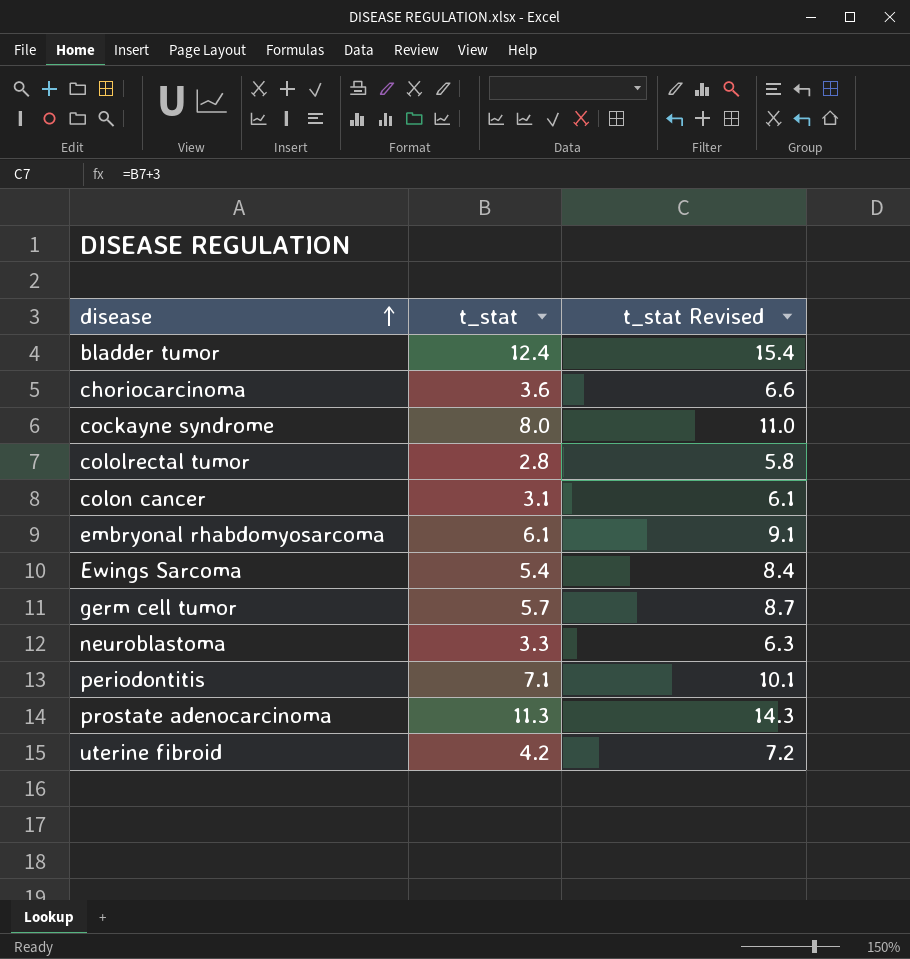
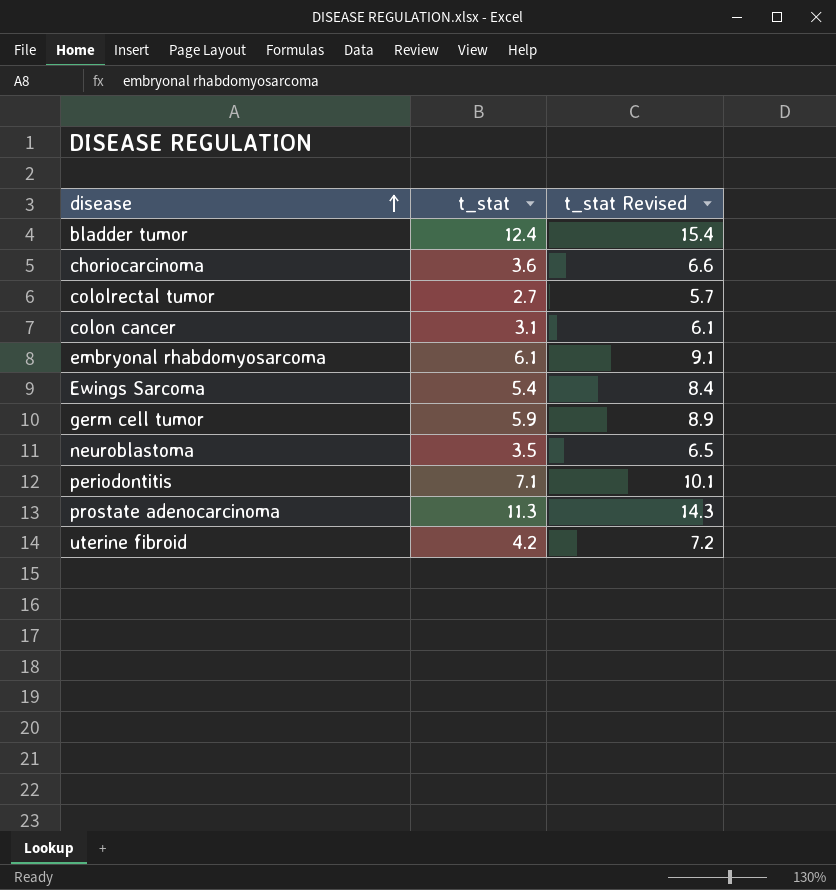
row cockayne syndrome: 8.0 | 11.0 -> none
cololrectal tumor | t_stat: 2.8 -> 2.7
cololrectal tumor | t_stat Revised: 5.8 -> 5.7
germ cell tumor | t_stat: 5.7 -> 5.9
germ cell tumor | t_stat Revised: 8.7 -> 8.9
neuroblastoma | t_stat: 3.3 -> 3.5
neuroblastoma | t_stat Revised: 6.3 -> 6.5

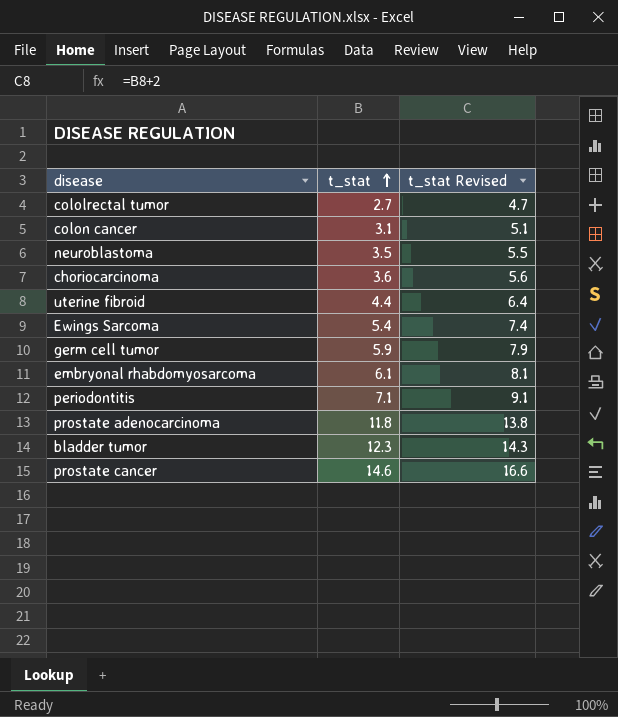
row order: disease ascending -> t_stat ascending
column t_stat Revised | formula: [t_stat] + 3 -> [t_stat] + 2
uterine fibroid | t_stat: 4.2 -> 4.4
prostate adenocarcinoma | t_stat: 11.3 -> 11.8
bladder tumor | t_stat: 12.4 -> 12.3
row prostate cancer: none -> 14.6 | 16.6

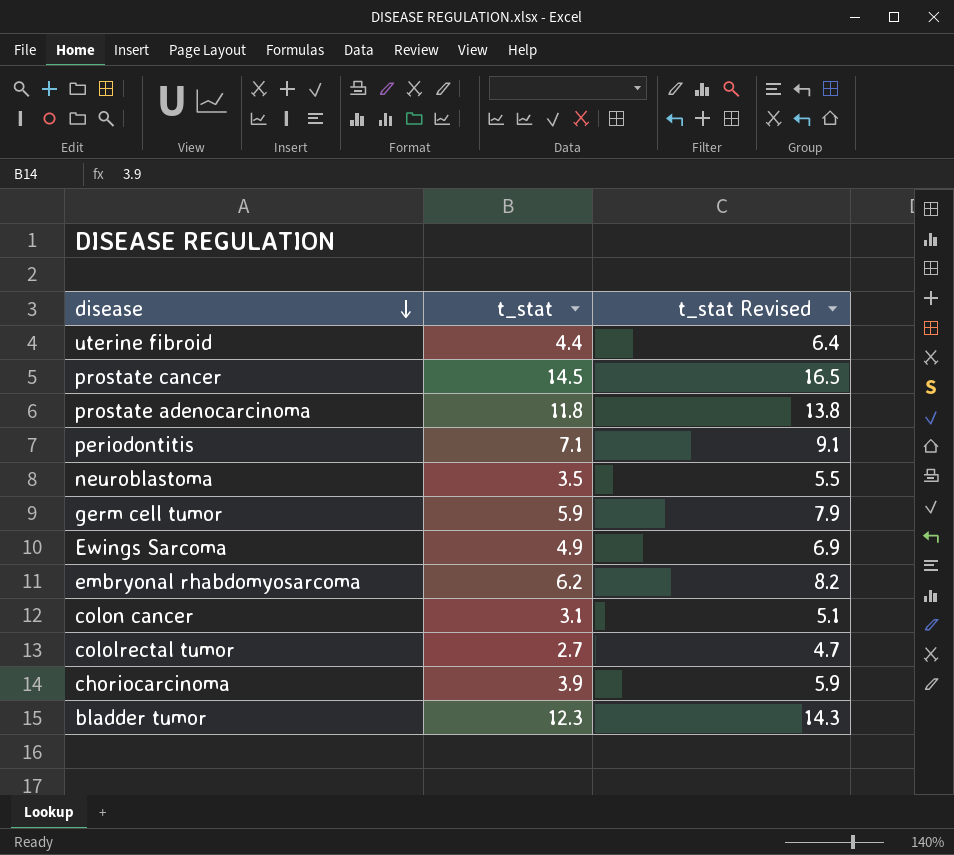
row order: t_stat ascending -> disease descending
prostate cancer | t_stat: 14.6 -> 14.5
prostate cancer | t_stat Revised: 16.6 -> 16.5
Ewings Sarcoma | t_stat: 5.4 -> 4.9
Ewings Sarcoma | t_stat Revised: 7.4 -> 6.9
embryonal rhabdomyosarcoma | t_stat: 6.1 -> 6.2
embryonal rhabdomyosarcoma | t_stat Revised: 8.1 -> 8.2
choriocarcinoma | t_stat: 3.6 -> 3.9
choriocarcinoma | t_stat Revised: 5.6 -> 5.9

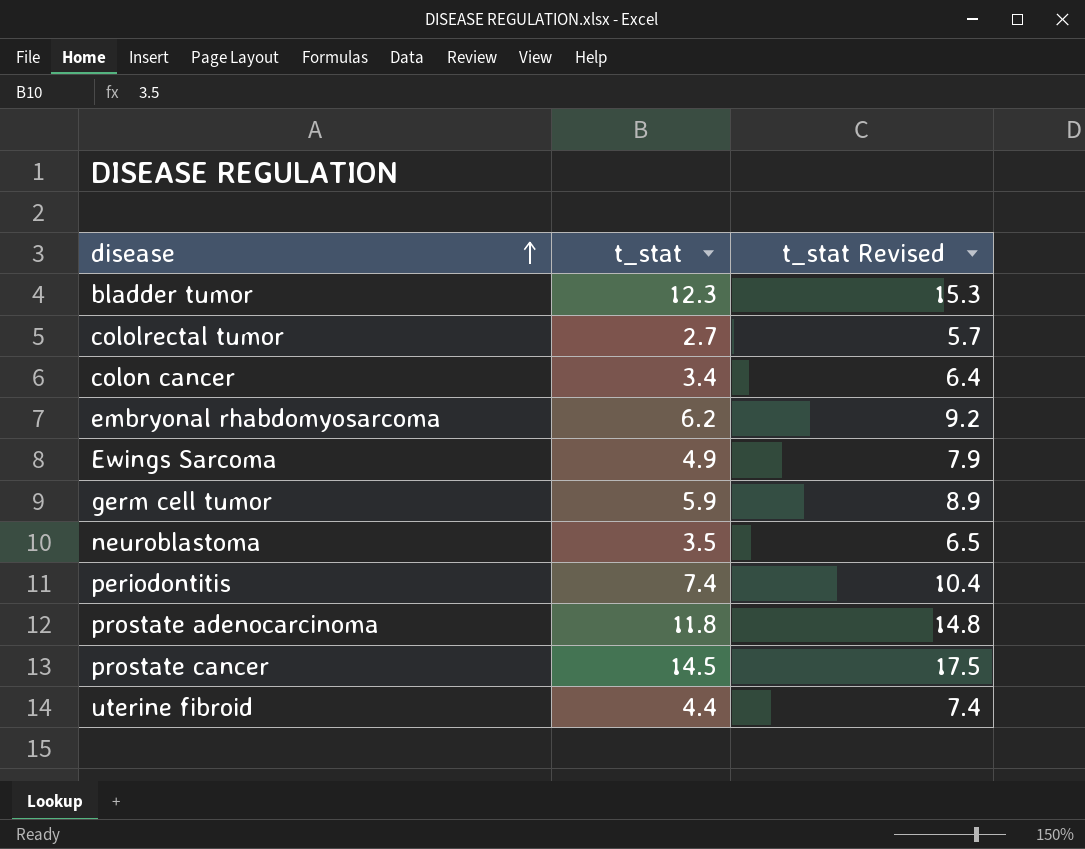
row order: disease descending -> disease ascending
column t_stat Revised | formula: [t_stat] + 2 -> [t_stat] + 3
row choriocarcinoma: 3.9 | 5.9 -> none
colon cancer | t_stat: 3.1 -> 3.4
periodontitis | t_stat: 7.1 -> 7.4

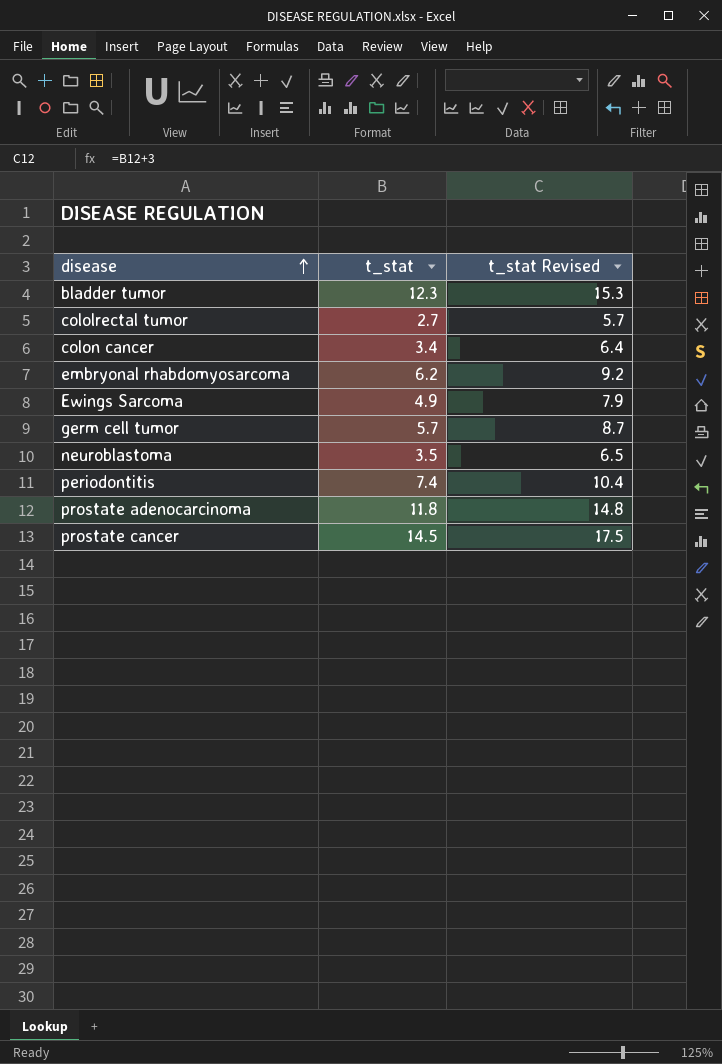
row uterine fibroid: 4.4 | 7.4 -> none
germ cell tumor | t_stat: 5.9 -> 5.7
germ cell tumor | t_stat Revised: 8.9 -> 8.7

